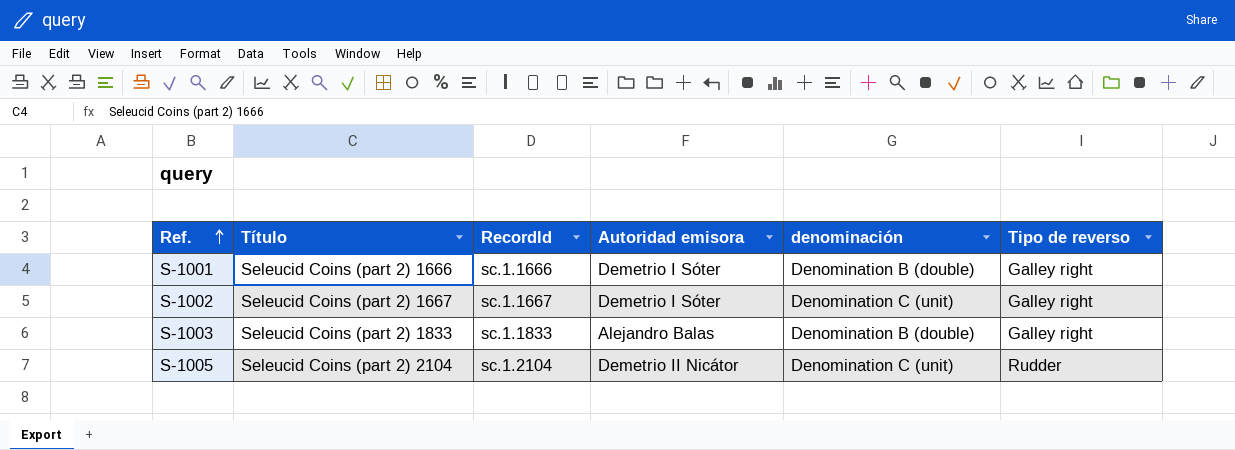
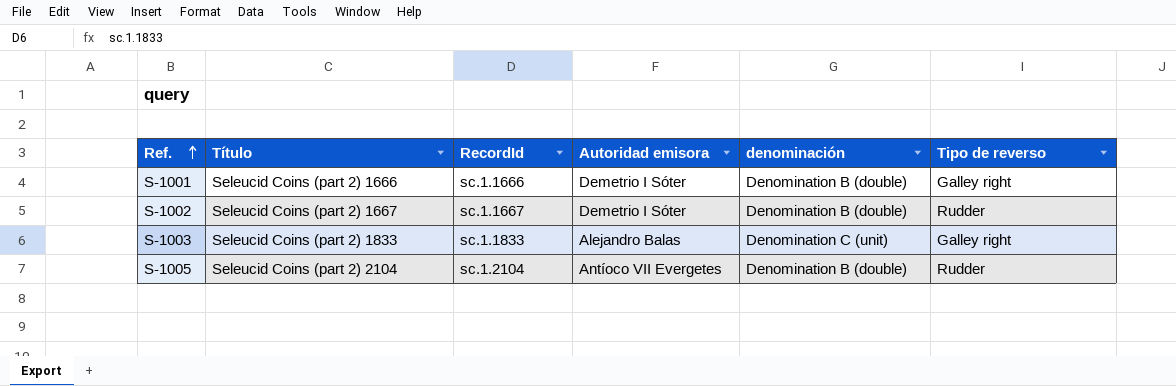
S-1002 | denominación: Denomination C (unit) -> Denomination B (double)
S-1002 | Tipo de reverso: Galley right -> Rudder
S-1003 | denominación: Denomination B (double) -> Denomination C (unit)
S-1005 | Autoridad emisora: Demetrio II Nicátor -> Antíoco VII Evergetes
S-1005 | denominación: Denomination C (unit) -> Denomination B (double)

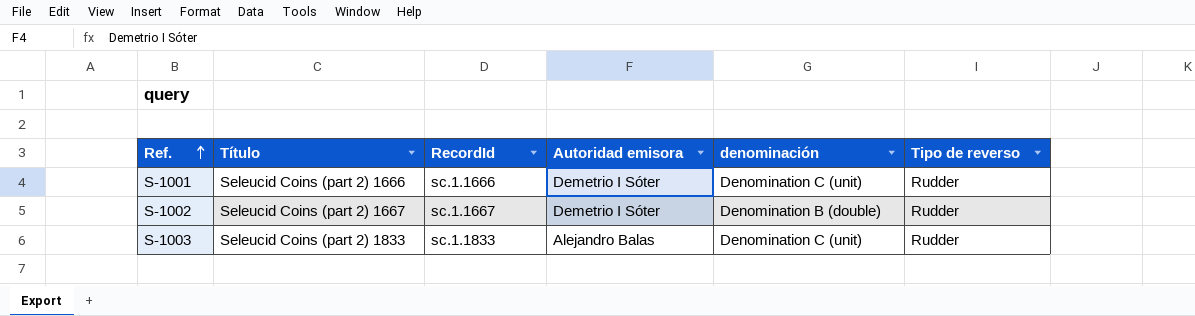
row S-1005: Seleucid Coins (part 2) 2104 | sc.1.2104 | Antíoco VII Evergetes | Denomination B (double) | Rudder -> none
S-1001 | denominación: Denomination B (double) -> Denomination C (unit)
S-1001 | Tipo de reverso: Galley right -> Rudder
S-1003 | Tipo de reverso: Galley right -> Rudder

